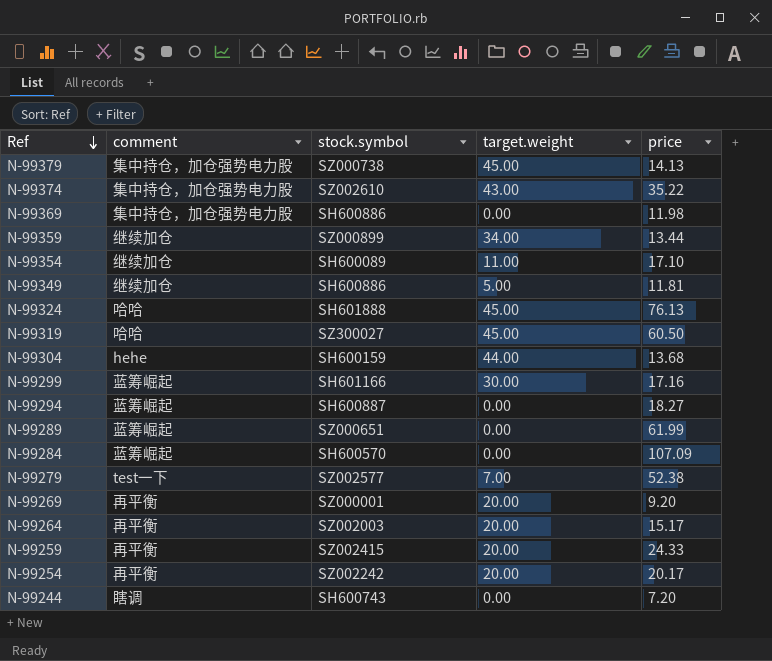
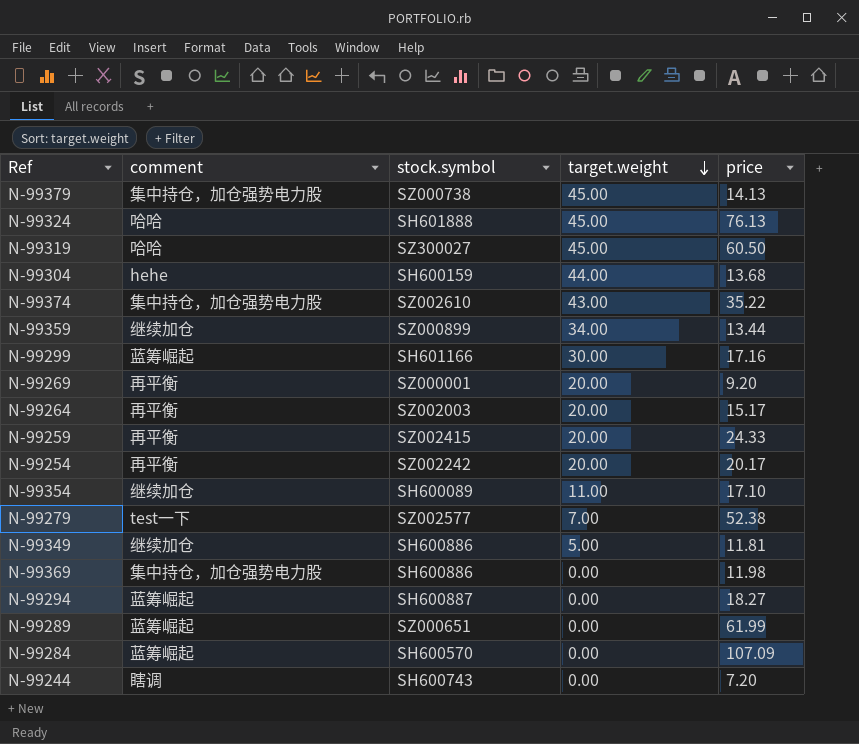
row order: Ref descending -> target.weight descending

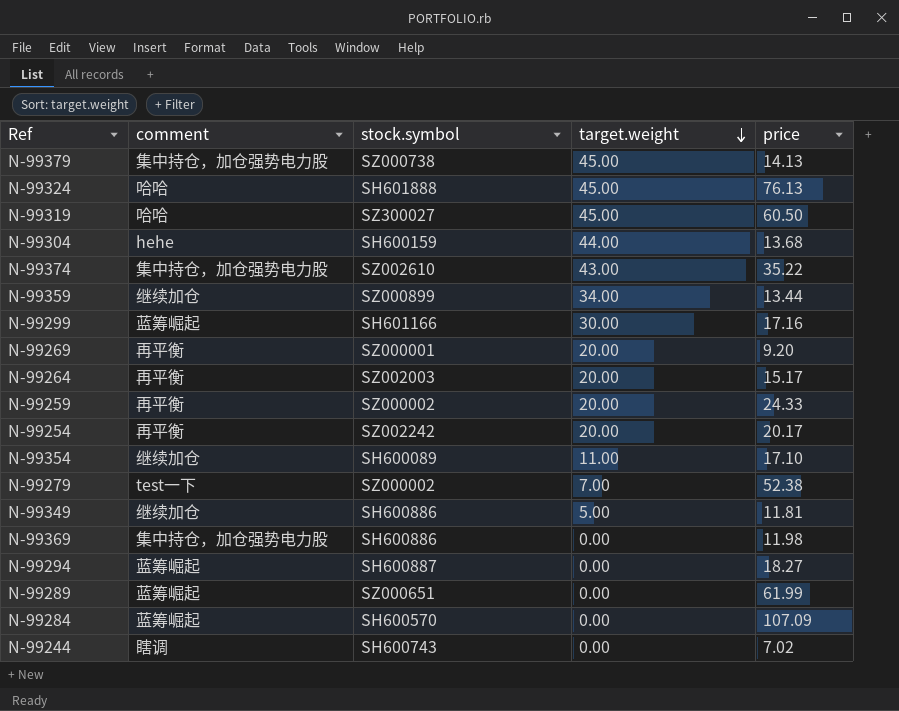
N-99259 | stock.symbol: SZ002415 -> SZ000002
N-99279 | stock.symbol: SZ002577 -> SZ000002
N-99244 | price: 7.20 -> 7.02

